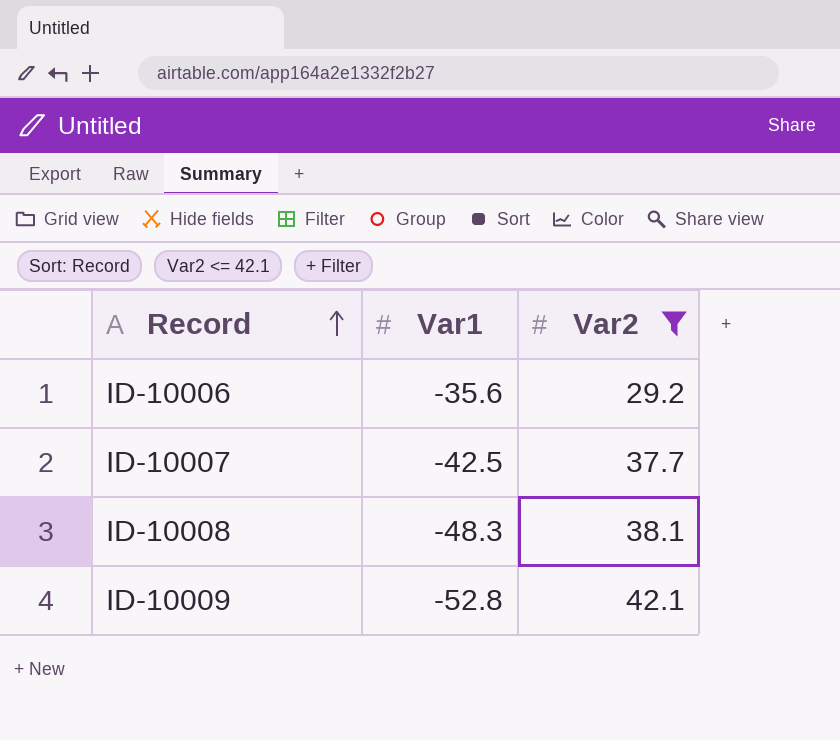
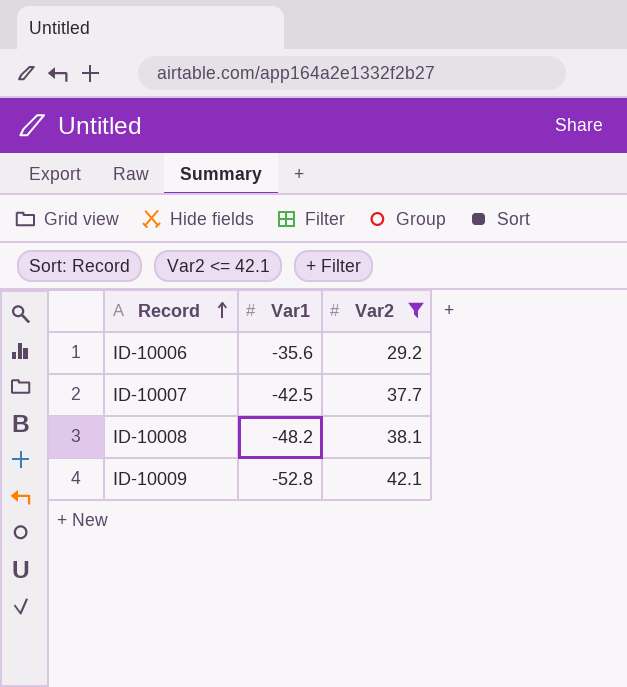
ID-10008 | Var1: -48.3 -> -48.2

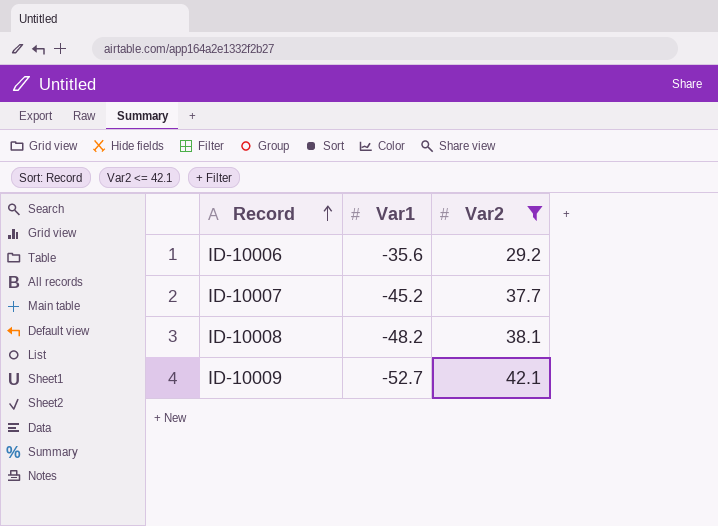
ID-10007 | Var1: -42.5 -> -45.2
ID-10009 | Var1: -52.8 -> -52.7

